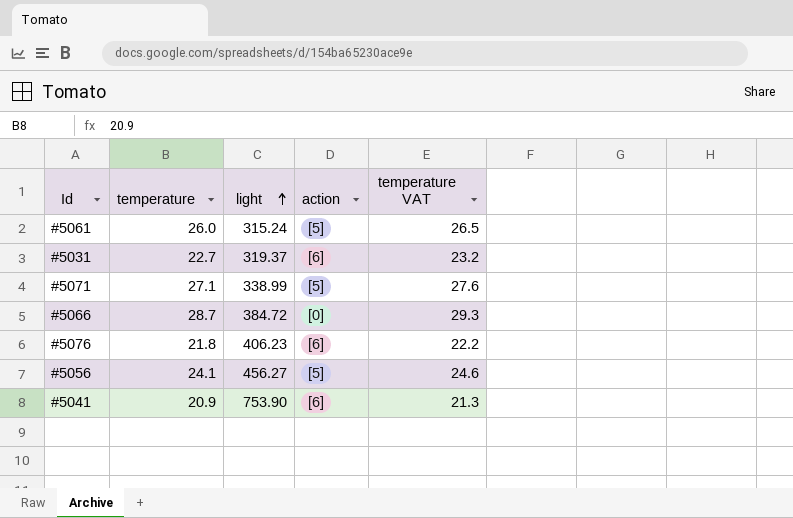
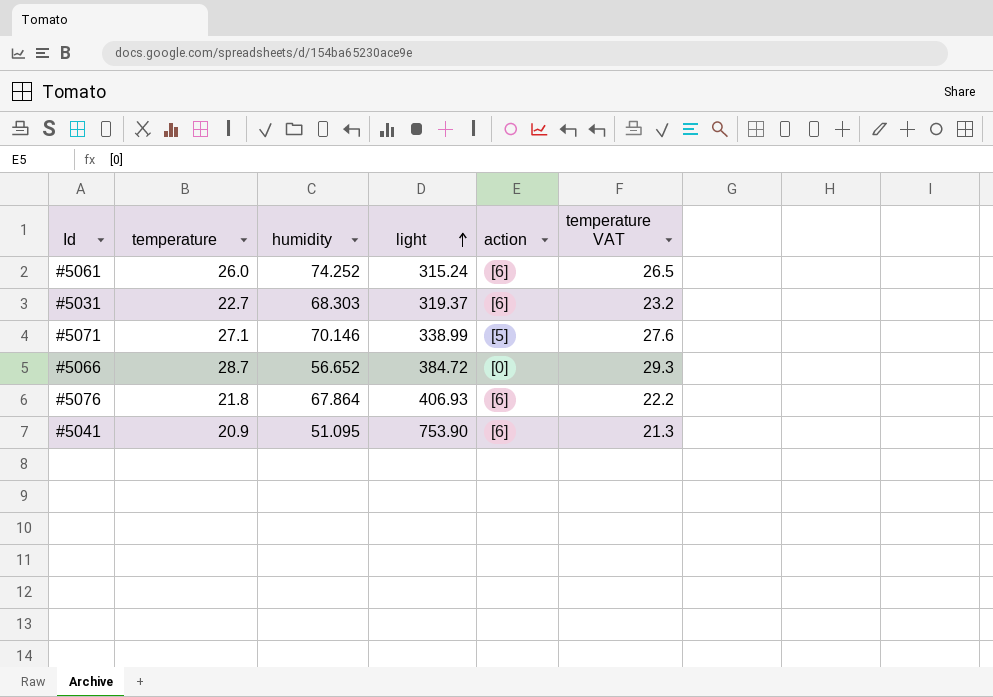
column humidity | position: none -> 3
row #5056: 24.1 | 456.27 | [5] | 24.6 -> none
#5061 | action: [5] -> [6]
#5076 | light: 406.23 -> 406.93

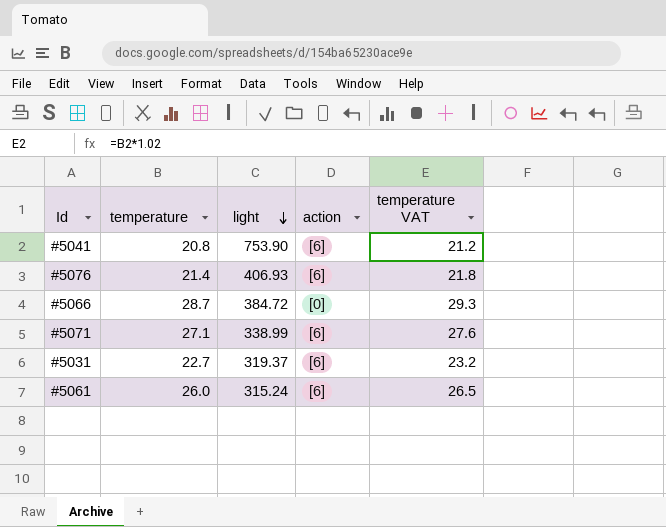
row order: light ascending -> light descending
column humidity | position: 3 -> none
#5041 | temperature: 20.9 -> 20.8
#5041 | temperature VAT: 21.3 -> 21.2
#5076 | temperature: 21.8 -> 21.4
#5076 | temperature VAT: 22.2 -> 21.8
#5071 | action: [5] -> [6]

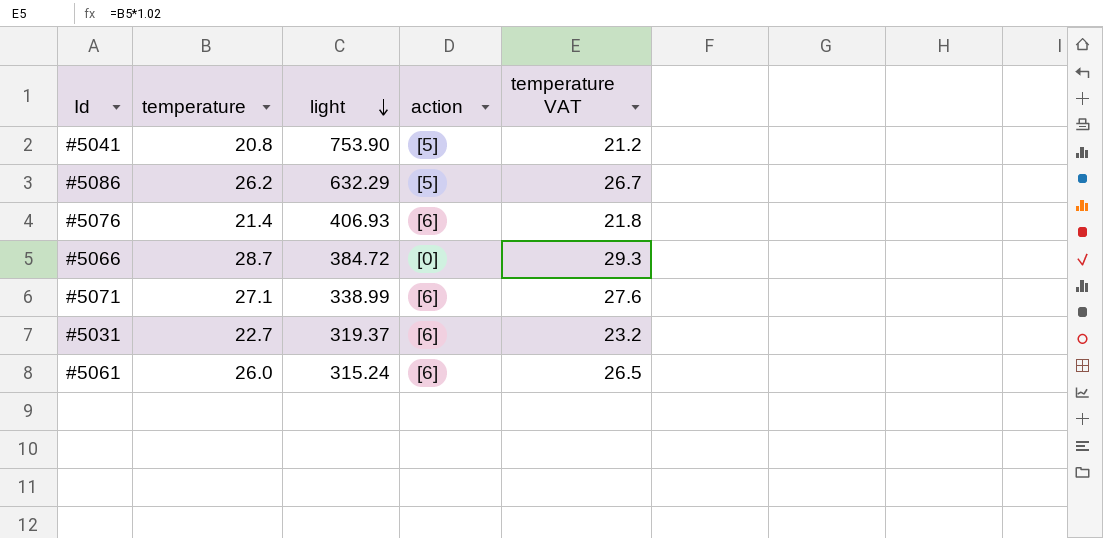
#5041 | action: [6] -> [5]
row #5086: none -> 26.2 | 632.29 | [5] | 26.7

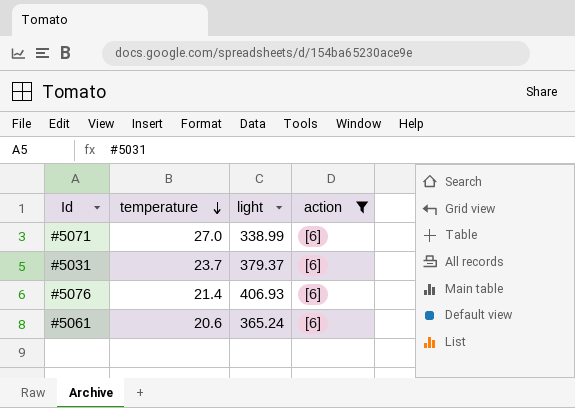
filter: none -> action = [6]
row order: light descending -> temperature descending
column temperature VAT | formula: [temperature] * 1.02 -> none
#5071 | temperature: 27.1 -> 27.0
#5031 | temperature: 22.7 -> 23.7
#5031 | light: 319.37 -> 379.37
#5061 | temperature: 26.0 -> 20.6
#5061 | light: 315.24 -> 365.24

